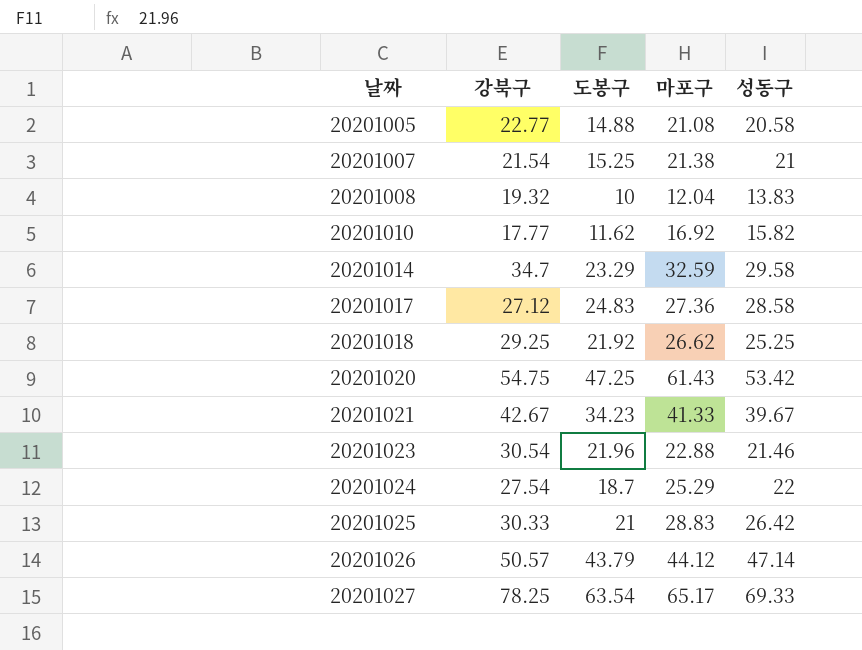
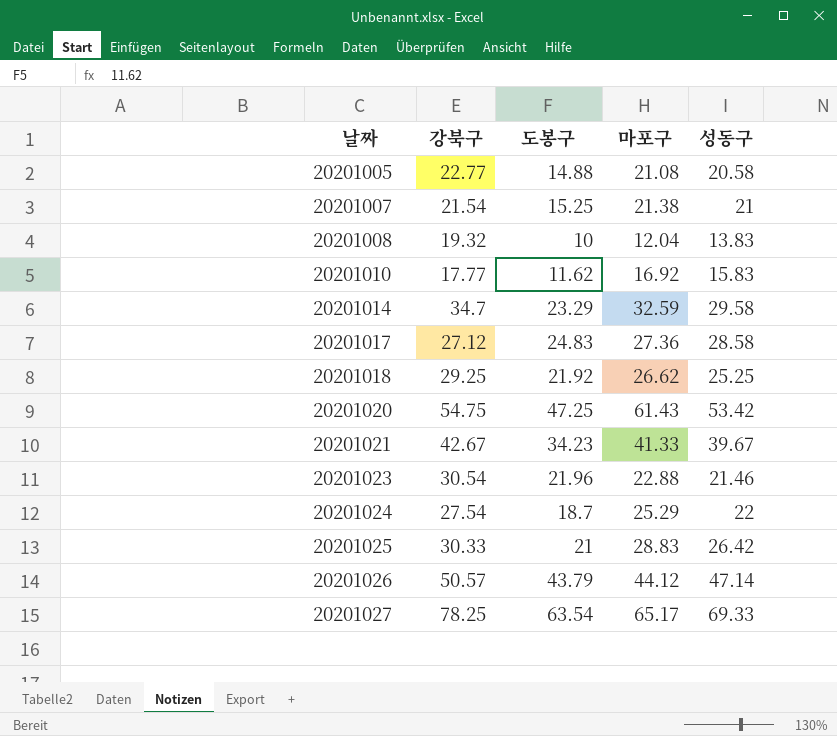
20201010 | 성동구: 15.82 -> 15.83

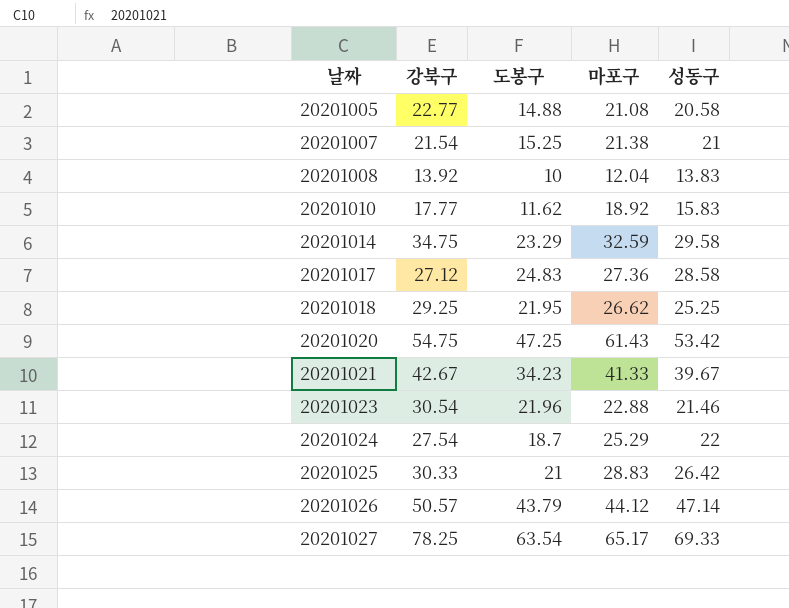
20201008 | 강북구: 19.32 -> 13.92
20201010 | 마포구: 16.92 -> 18.92
20201014 | 강북구: 34.7 -> 34.75
20201018 | 도봉구: 21.92 -> 21.95

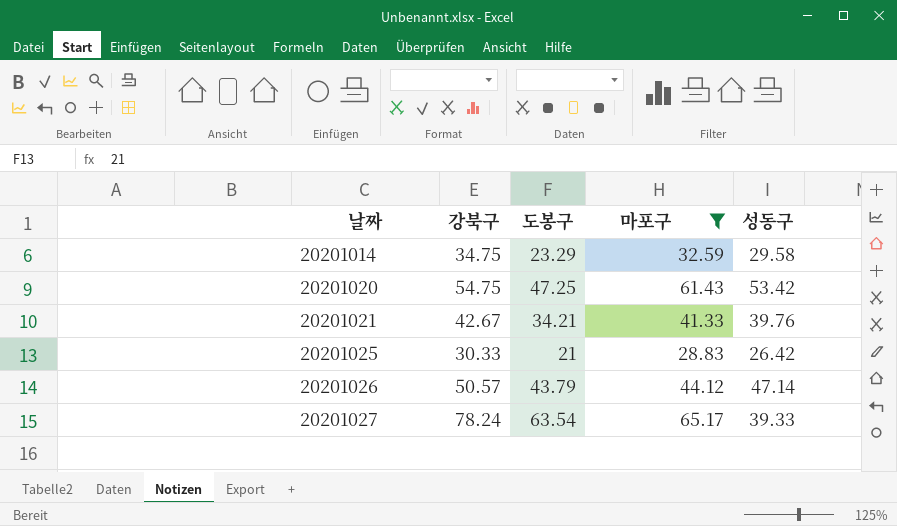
filter: none -> 마포구 >= 28.83
20201021 | 도봉구: 34.23 -> 34.21
20201021 | 성동구: 39.67 -> 39.76
20201027 | 강북구: 78.25 -> 78.24
20201027 | 성동구: 69.33 -> 39.33

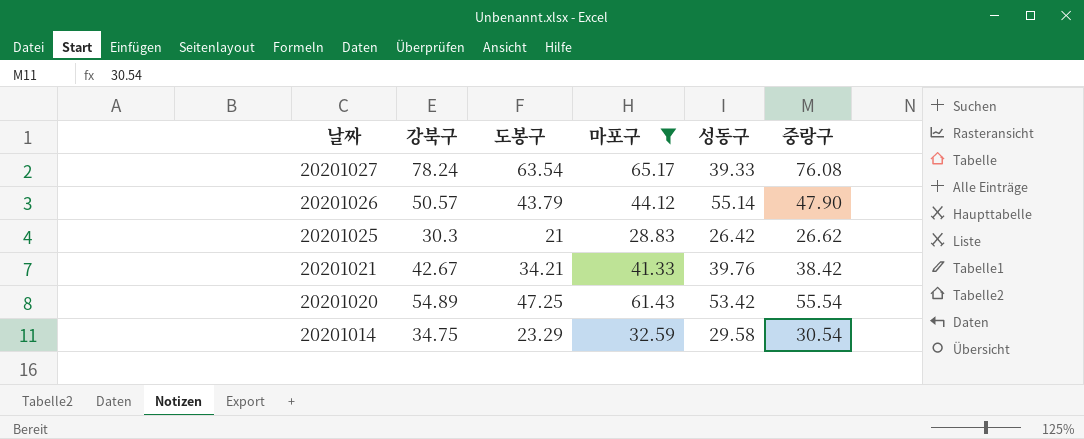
row order: 날짜 ascending -> 날짜 descending
column 중랑구 | position: none -> 6
20201026 | 성동구: 47.14 -> 55.14
20201025 | 강북구: 30.33 -> 30.3
20201020 | 강북구: 54.75 -> 54.89

